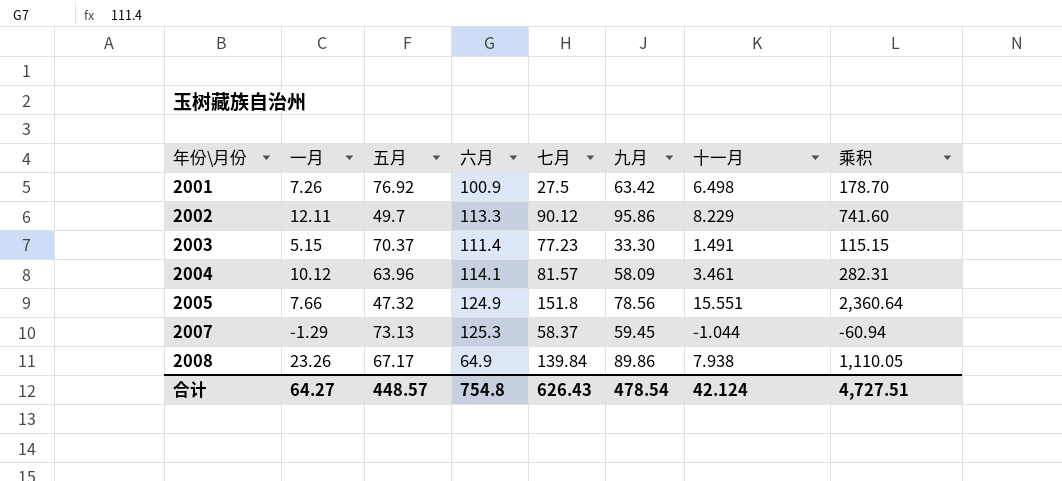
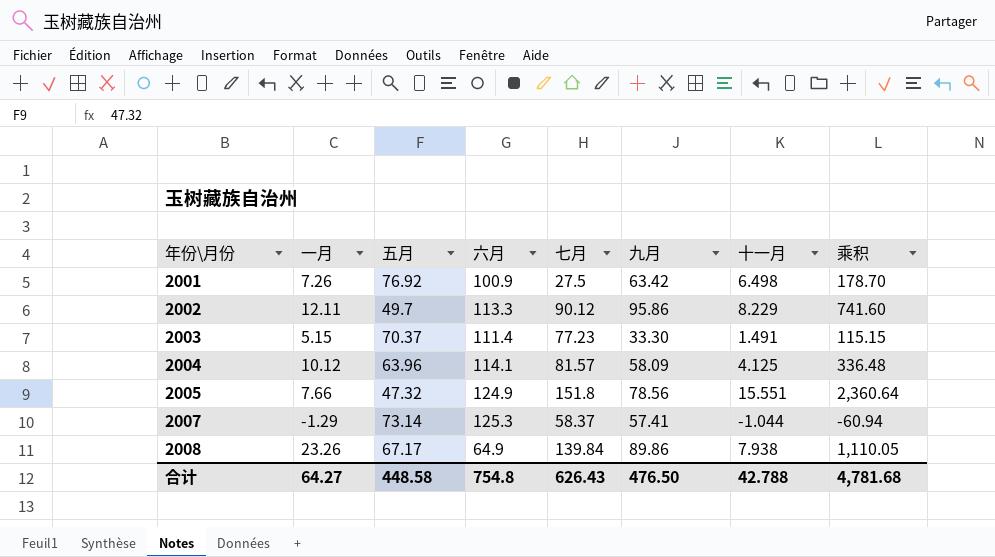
2004 | 十一月: 3.461 -> 4.125
2004 | 乘积: 282.31 -> 336.48
2007 | 五月: 73.13 -> 73.14
2007 | 九月: 59.45 -> 57.41
合计 | 五月: 448.57 -> 448.58
合计 | 九月: 478.54 -> 476.50
合计 | 十一月: 42.124 -> 42.788
合计 | 乘积: 4,727.51 -> 4,781.68

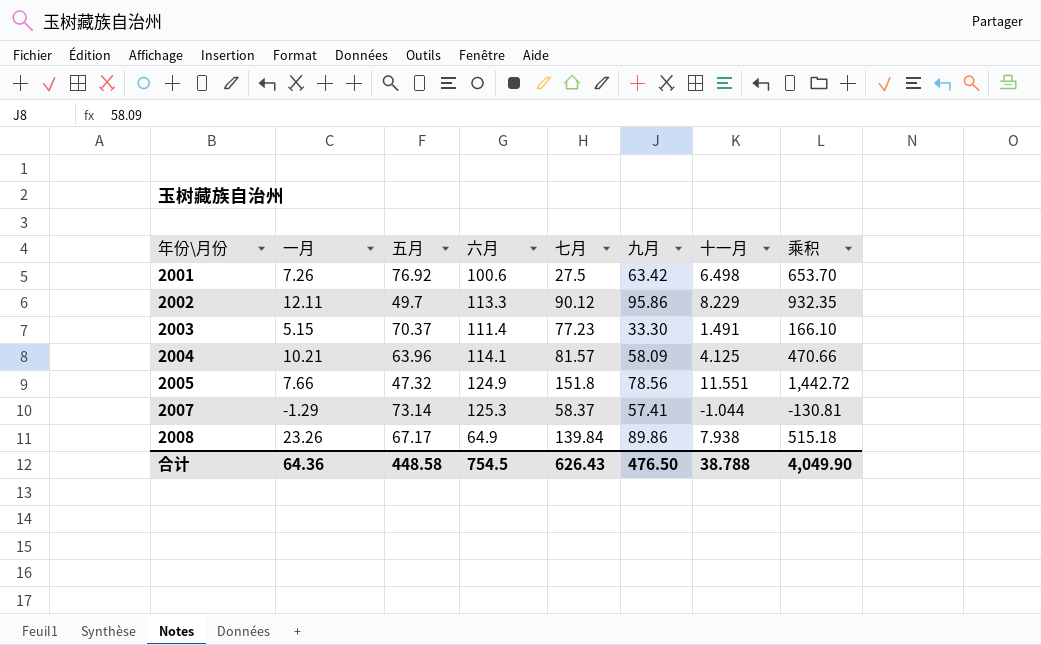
column 乘积 | formula: [七月] * [十一月] -> [六月] * [十一月]
2001 | 六月: 100.9 -> 100.6
2004 | 一月: 10.12 -> 10.21
2005 | 十一月: 15.551 -> 11.551
合计 | 一月: 64.27 -> 64.36
合计 | 六月: 754.8 -> 754.5
合计 | 十一月: 42.788 -> 38.788
合计 | 乘积: 4,781.68 -> 4,049.90

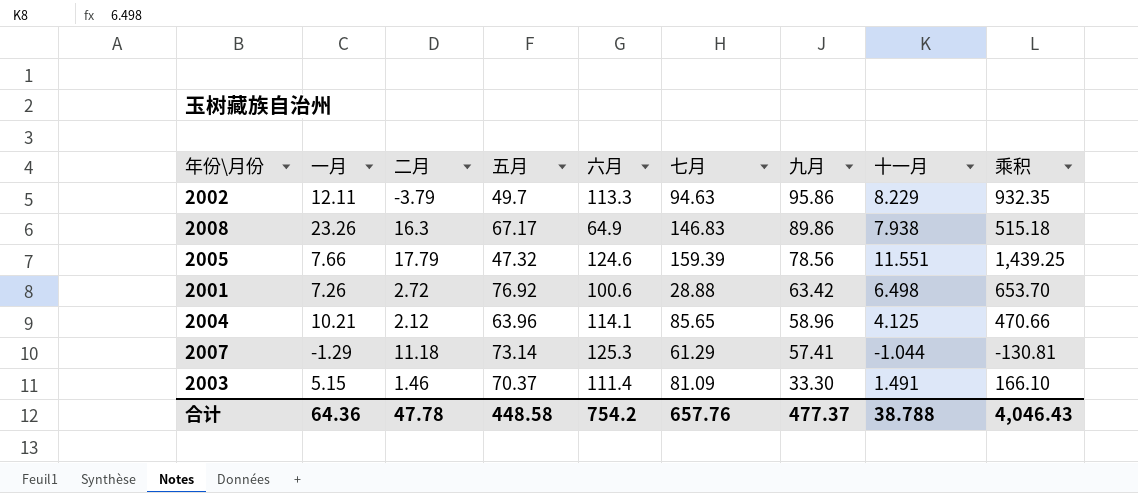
row order: 年份\月份 ascending -> 九月 descending
column 二月 | position: none -> 3
2002 | 七月: 90.12 -> 94.63
2008 | 七月: 139.84 -> 146.83
2005 | 六月: 124.9 -> 124.6
2005 | 七月: 151.8 -> 159.39
2005 | 乘积: 1,442.72 -> 1,439.25
2001 | 七月: 27.5 -> 28.88
2004 | 七月: 81.57 -> 85.65
2004 | 九月: 58.09 -> 58.96
2007 | 七月: 58.37 -> 61.29
2003 | 七月: 77.23 -> 81.09
合计 | 六月: 754.5 -> 754.2
合计 | 七月: 626.43 -> 657.76
合计 | 九月: 476.50 -> 477.37
合计 | 乘积: 4,049.90 -> 4,046.43

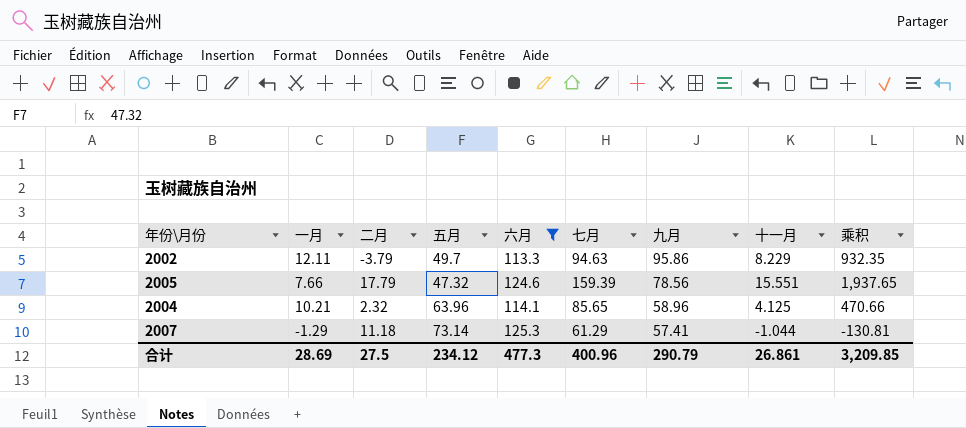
filter: none -> 六月 >= 113.3
2005 | 十一月: 11.551 -> 15.551
2005 | 乘积: 1,439.25 -> 1,937.65
2004 | 二月: 2.12 -> 2.32
合计 | 一月: 64.36 -> 28.69
合计 | 二月: 47.78 -> 27.5
合计 | 五月: 448.58 -> 234.12
合计 | 六月: 754.2 -> 477.3
合计 | 七月: 657.76 -> 400.96
合计 | 九月: 477.37 -> 290.79
合计 | 十一月: 38.788 -> 26.861
合计 | 乘积: 4,046.43 -> 3,209.85

